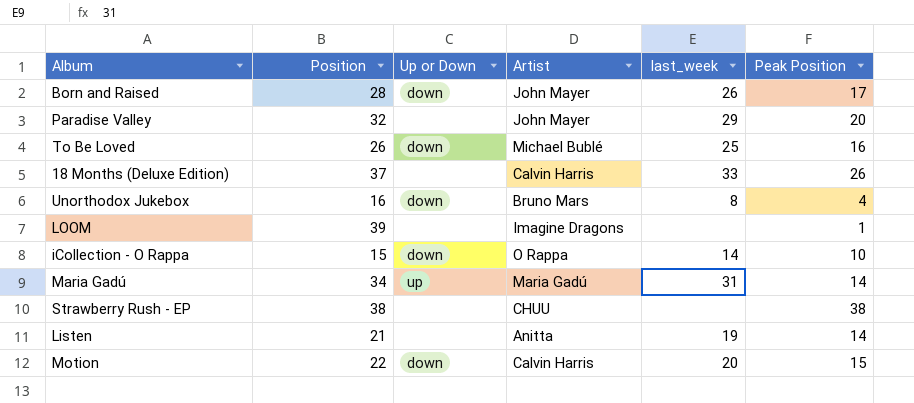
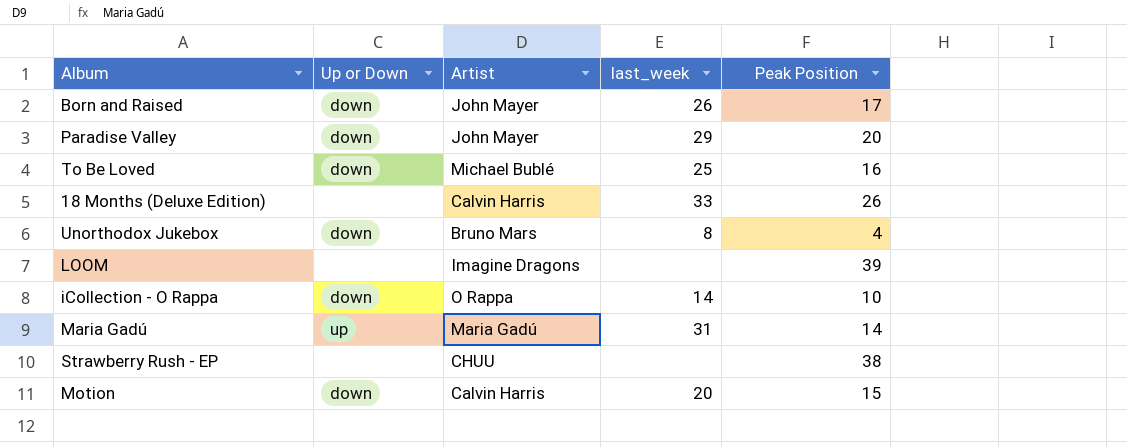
column Position | position: 2 -> none
row Listen: 21 | none | Anitta | 19 | 14 -> none
Paradise Valley | Up or Down: none -> down
LOOM | Peak Position: 1 -> 39

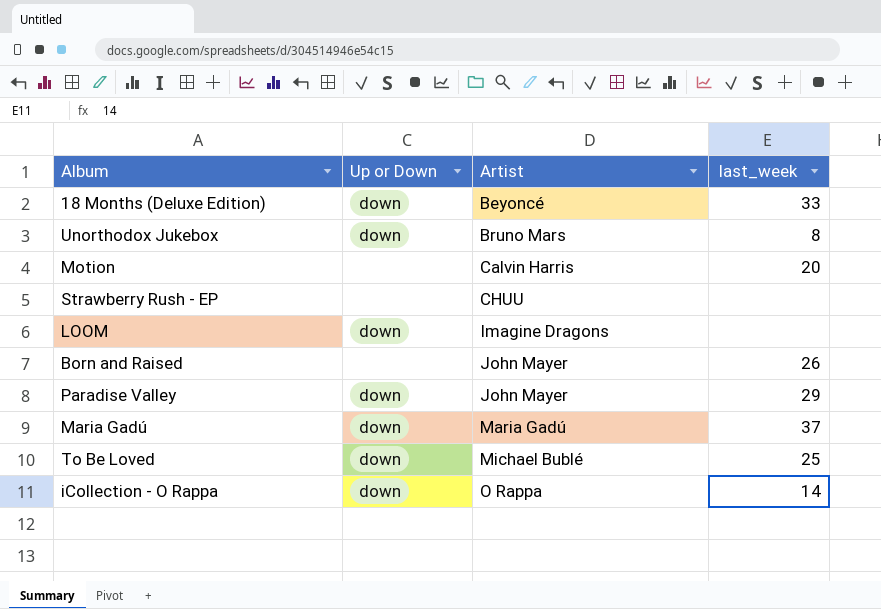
row order: none -> Artist ascending
column Peak Position | position: 5 -> none
18 Months (Deluxe Edition) | Up or Down: none -> down
18 Months (Deluxe Edition) | Artist: Calvin Harris -> Beyoncé
Motion | Up or Down: down -> none
LOOM | Up or Down: none -> down
Born and Raised | Up or Down: down -> none
Maria Gadú | Up or Down: up -> down
Maria Gadú | last_week: 31 -> 37

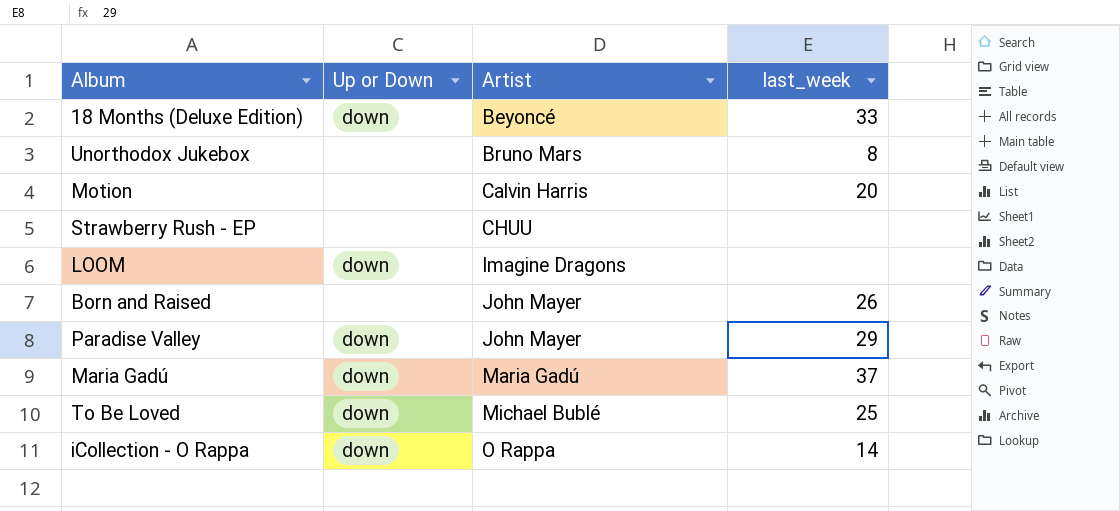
Unorthodox Jukebox | Up or Down: down -> none

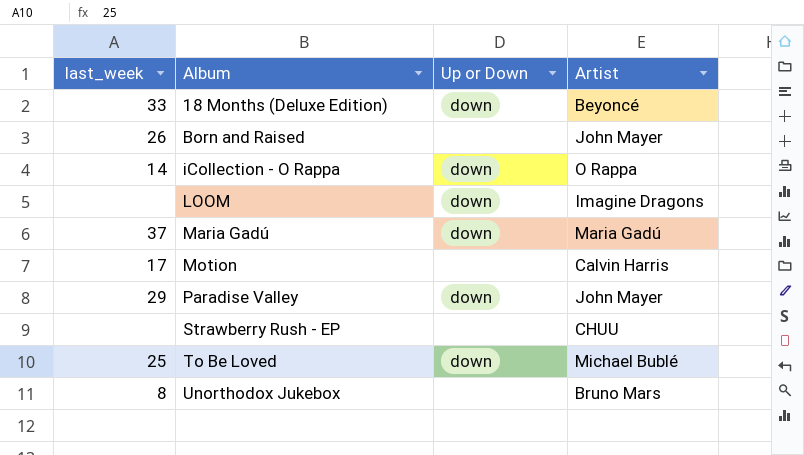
row order: Artist ascending -> Album ascending
column last_week | position: 4 -> 1
Motion | last_week: 20 -> 17

